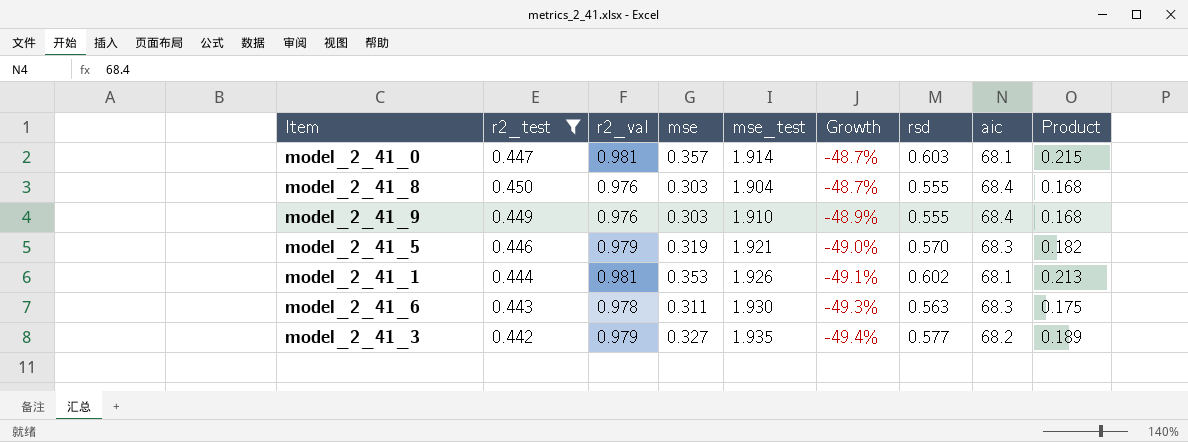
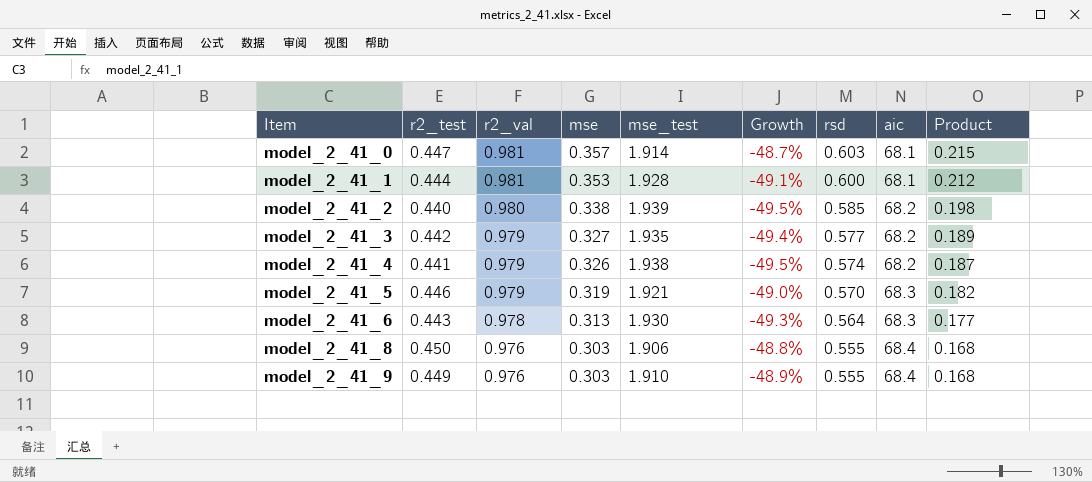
filter: r2_test >= 0.442 -> none
row order: Growth descending -> Item ascending
model_2_41_1 | mse_test: 1.926 -> 1.928
model_2_41_1 | rsd: 0.602 -> 0.600
model_2_41_1 | Product: 0.213 -> 0.212
model_2_41_6 | mse: 0.311 -> 0.313
model_2_41_6 | rsd: 0.563 -> 0.564
model_2_41_6 | Product: 0.175 -> 0.177
model_2_41_8 | mse_test: 1.904 -> 1.906
model_2_41_8 | Growth: -48.7% -> -48.8%

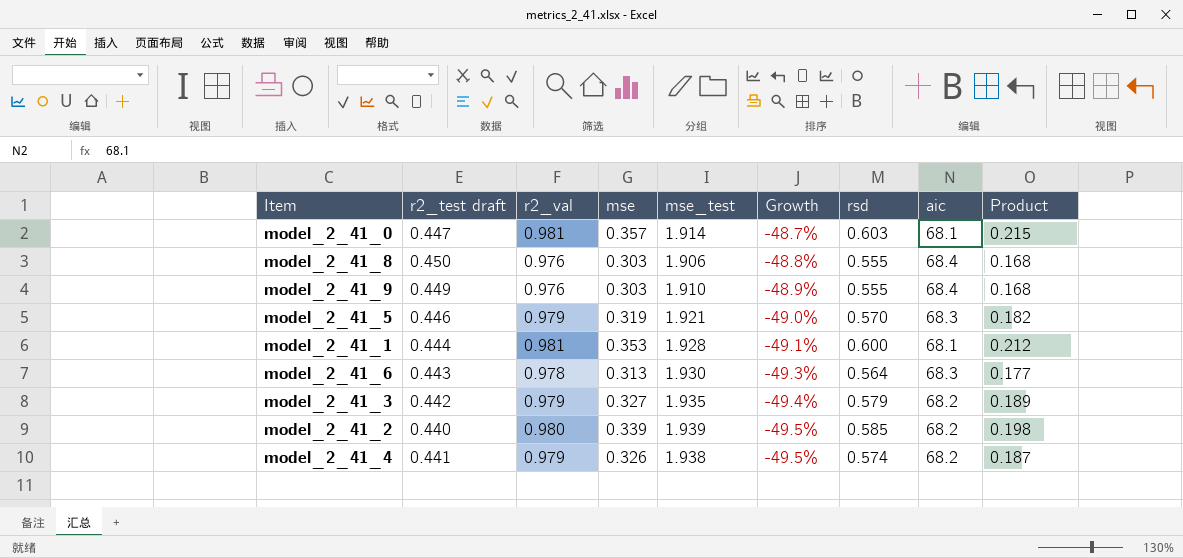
row order: Item ascending -> Growth descending
column name: r2_test -> r2_test draft
model_2_41_3 | rsd: 0.577 -> 0.579
model_2_41_2 | mse: 0.338 -> 0.339

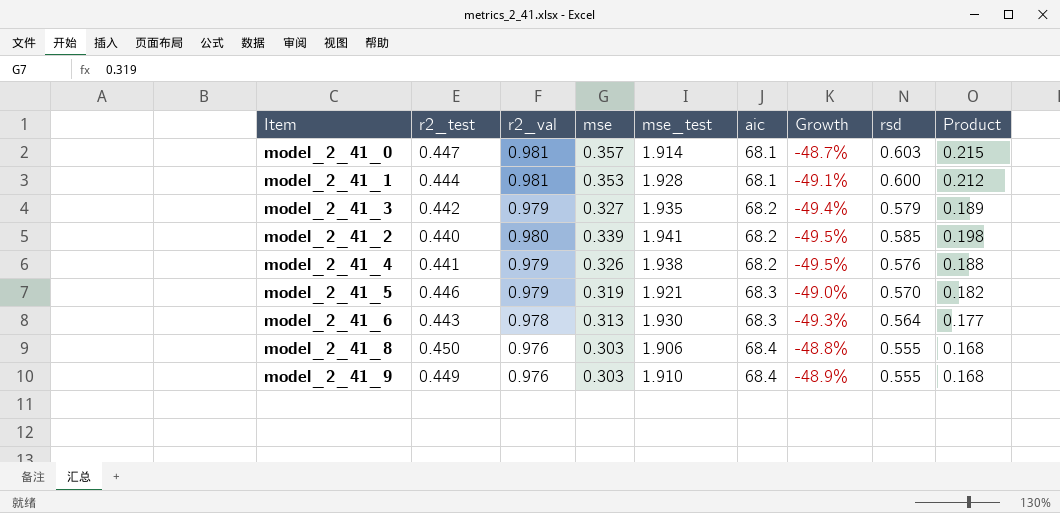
row order: Growth descending -> aic ascending
column name: r2_test draft -> r2_test
column aic | position: 8 -> 6
model_2_41_2 | mse_test: 1.939 -> 1.941
model_2_41_4 | rsd: 0.574 -> 0.576
model_2_41_4 | Product: 0.187 -> 0.188

